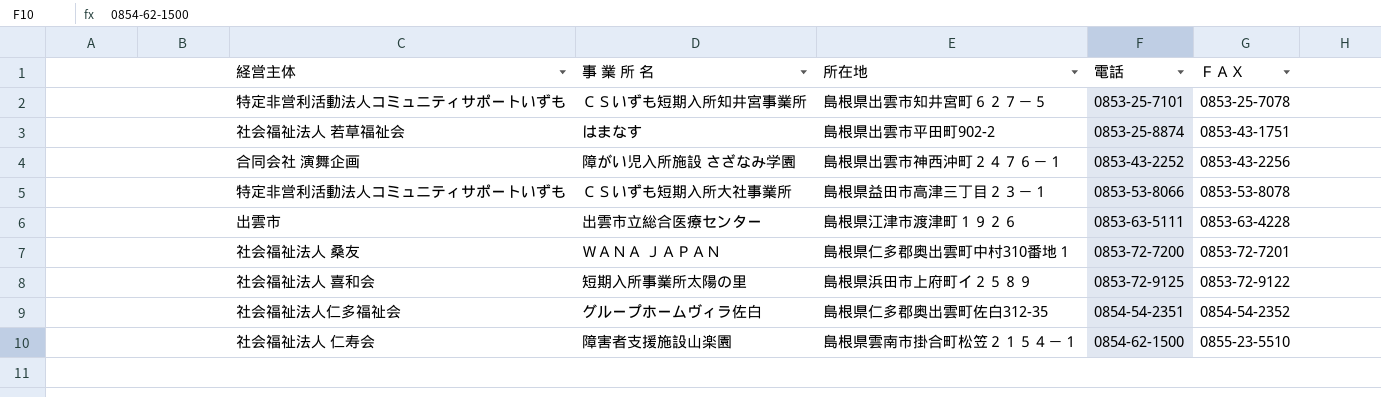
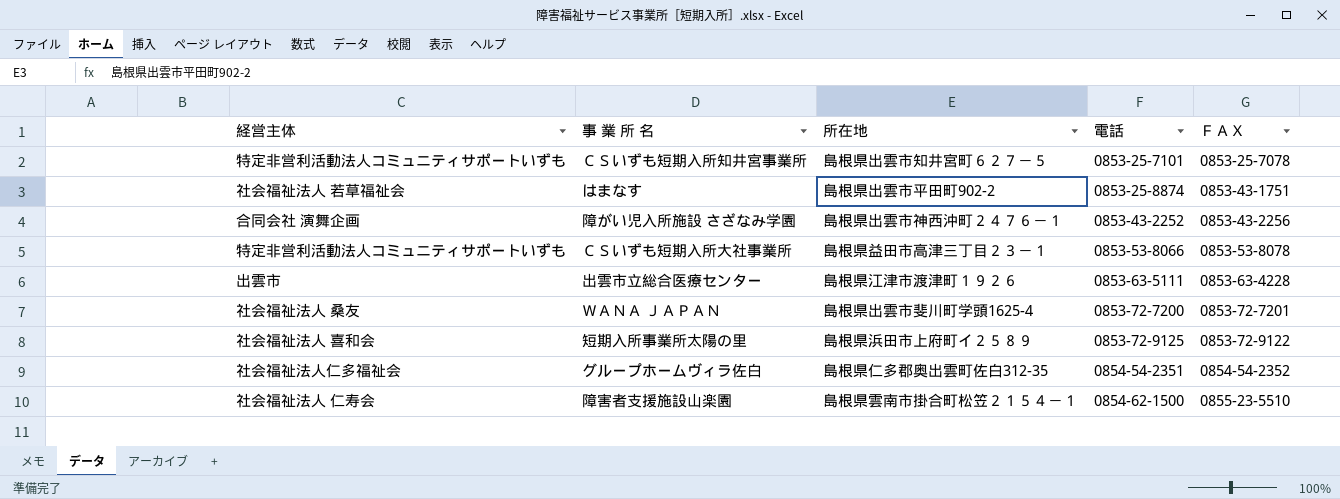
ＷＡＮＡ ＪＡＰＡＮ | 所在地: 島根県仁多郡奥出雲町中村310番地１ -> 島根県出雲市斐川町学頭1625-4

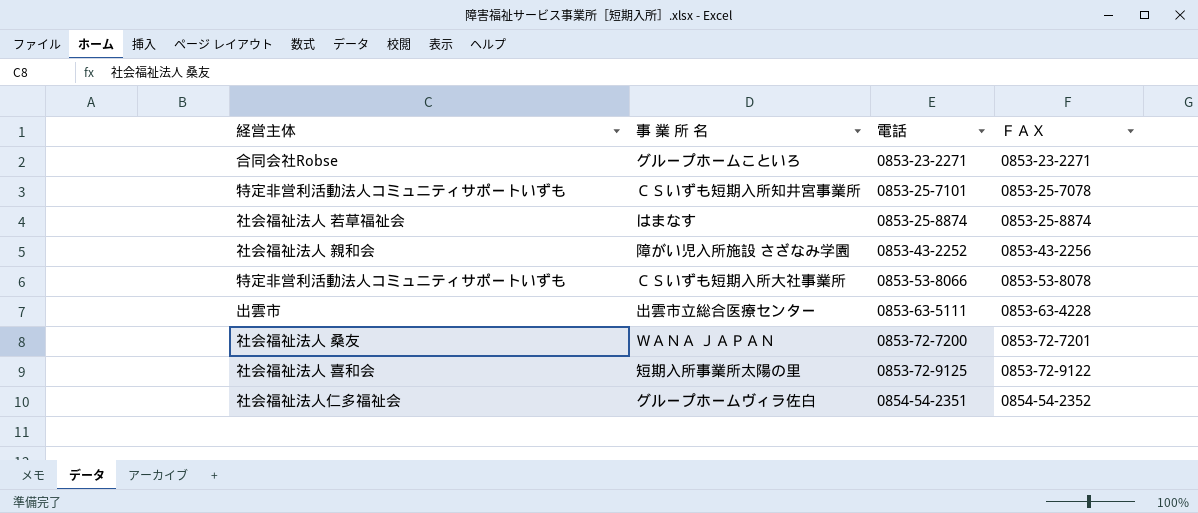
column 所在地 | position: 3 -> none
row 障害者支援施設山楽園: 社会福祉法人 仁寿会 | 島根県雲南市掛合町松笠２１５４－１ | 0854-62-1500 | 0855-23-5510 -> none
row グループホームこといろ: none -> 合同会社Robse | 0853-23-2271 | 0853-23-2271
はまなす | ＦＡＸ: 0853-43-1751 -> 0853-25-8874
障がい児入所施設 さざなみ学園 | 経営主体: 合同会社 演舞企画 -> 社会福祉法人 親和会

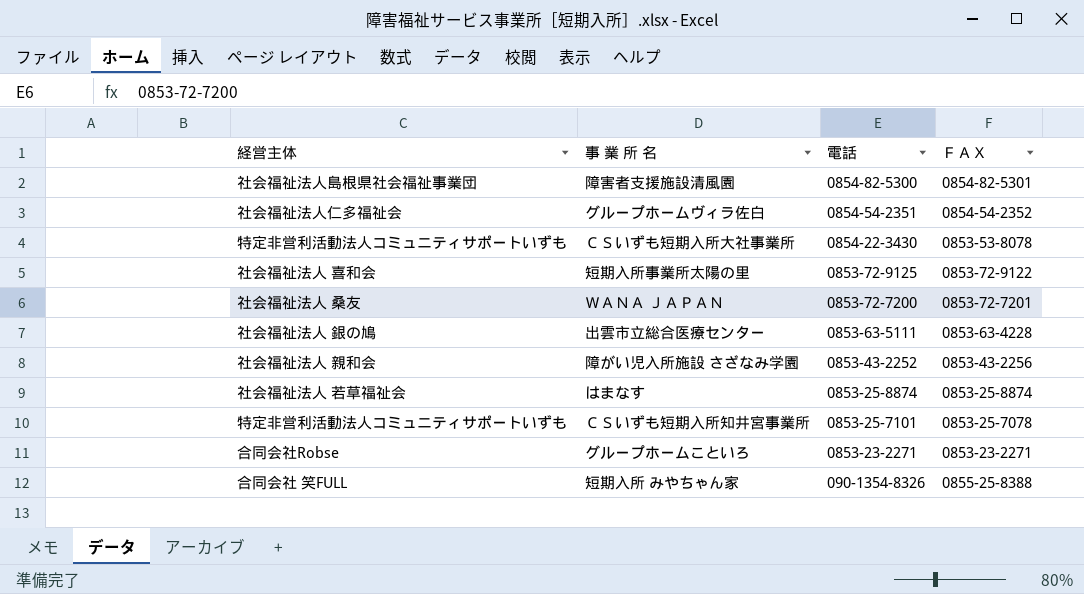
row order: 電話 ascending -> 電話 descending
row 障害者支援施設清風園: none -> 社会福祉法人島根県社会福祉事業団 | 0854-82-5300 | 0854-82-5301
ＣＳいずも短期入所大社事業所 | 電話: 0853-53-8066 -> 0854-22-3430
出雲市立総合医療センター | 経営主体: 出雲市 -> 社会福祉法人 銀の鳩
row 短期入所 みやちゃん家: none -> 合同会社 笑FULL | 090-1354-8326 | 0855-25-8388

